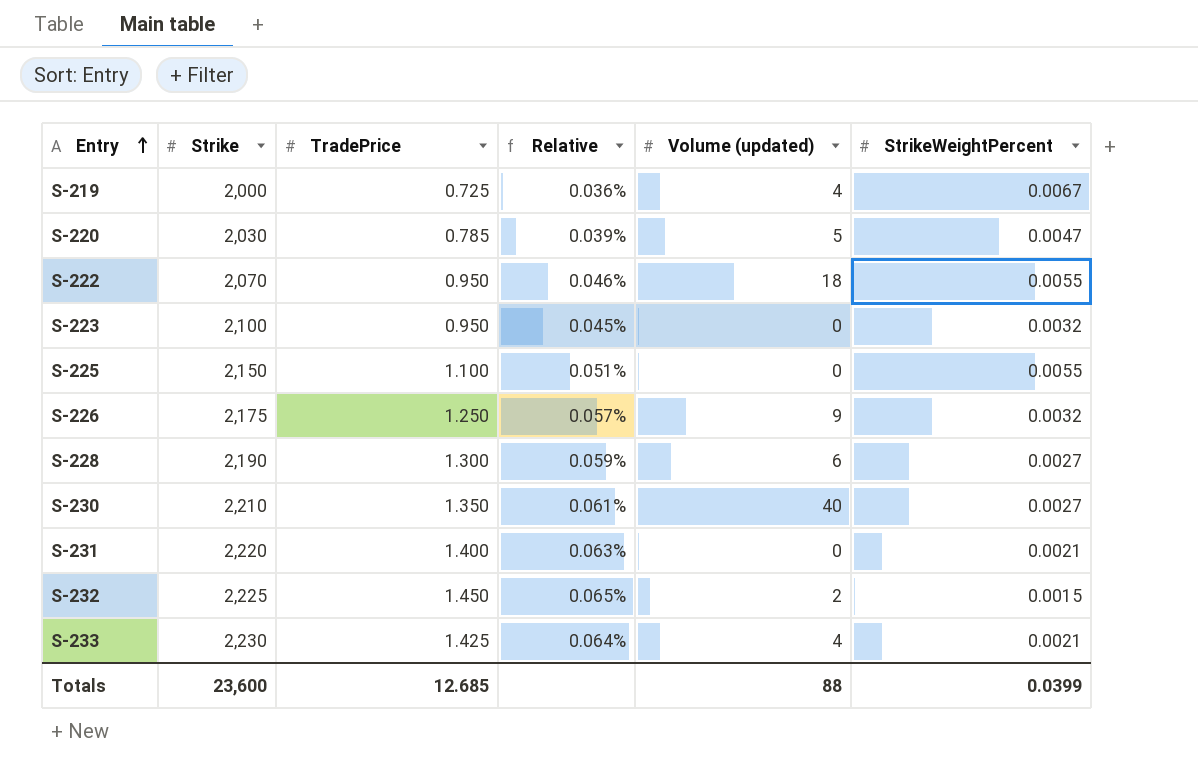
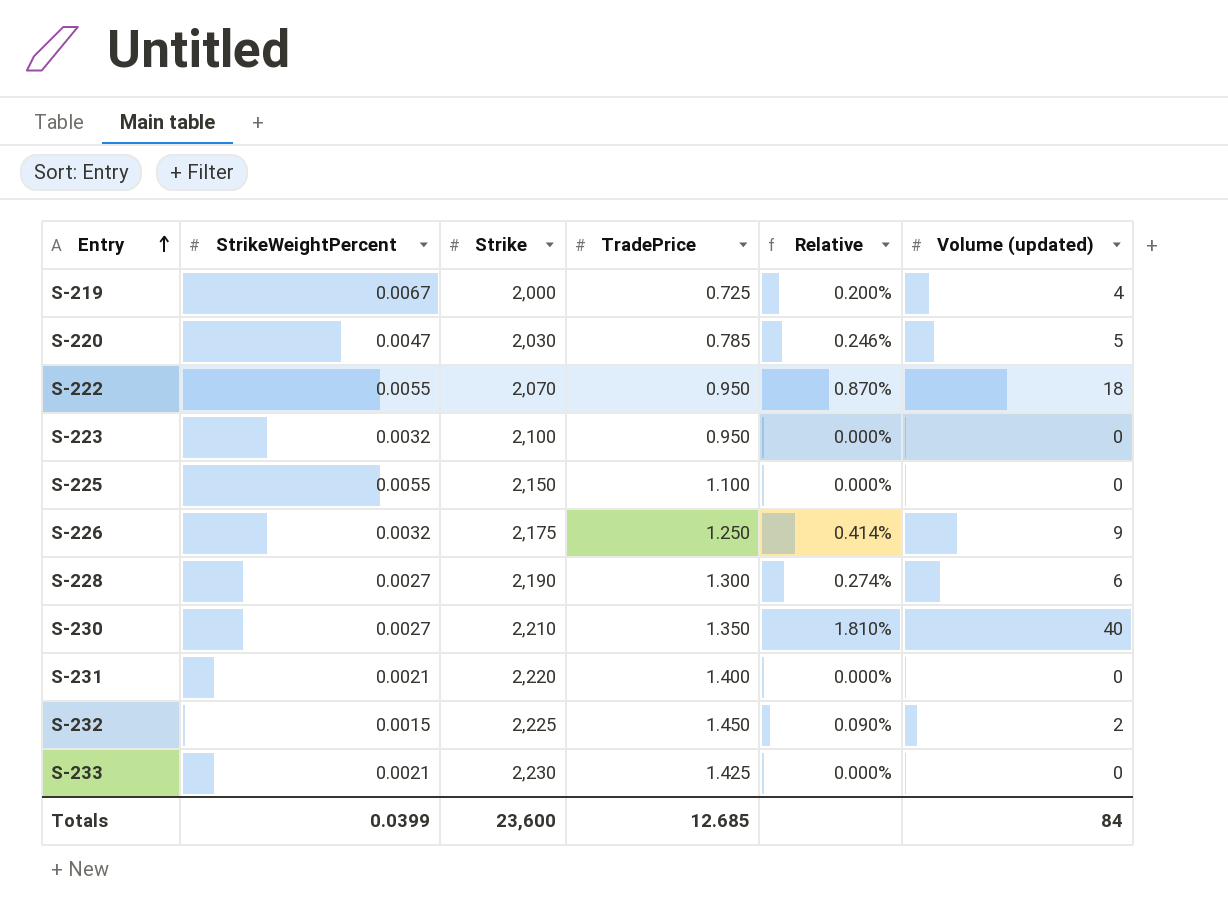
column StrikeWeightPercent | position: 6 -> 2
column Relative | formula: [TradePrice] / [Strike] -> [Volume (updated)] / [Strike]
S-233 | Volume (updated): 4 -> 0
Totals | Volume (updated): 88 -> 84

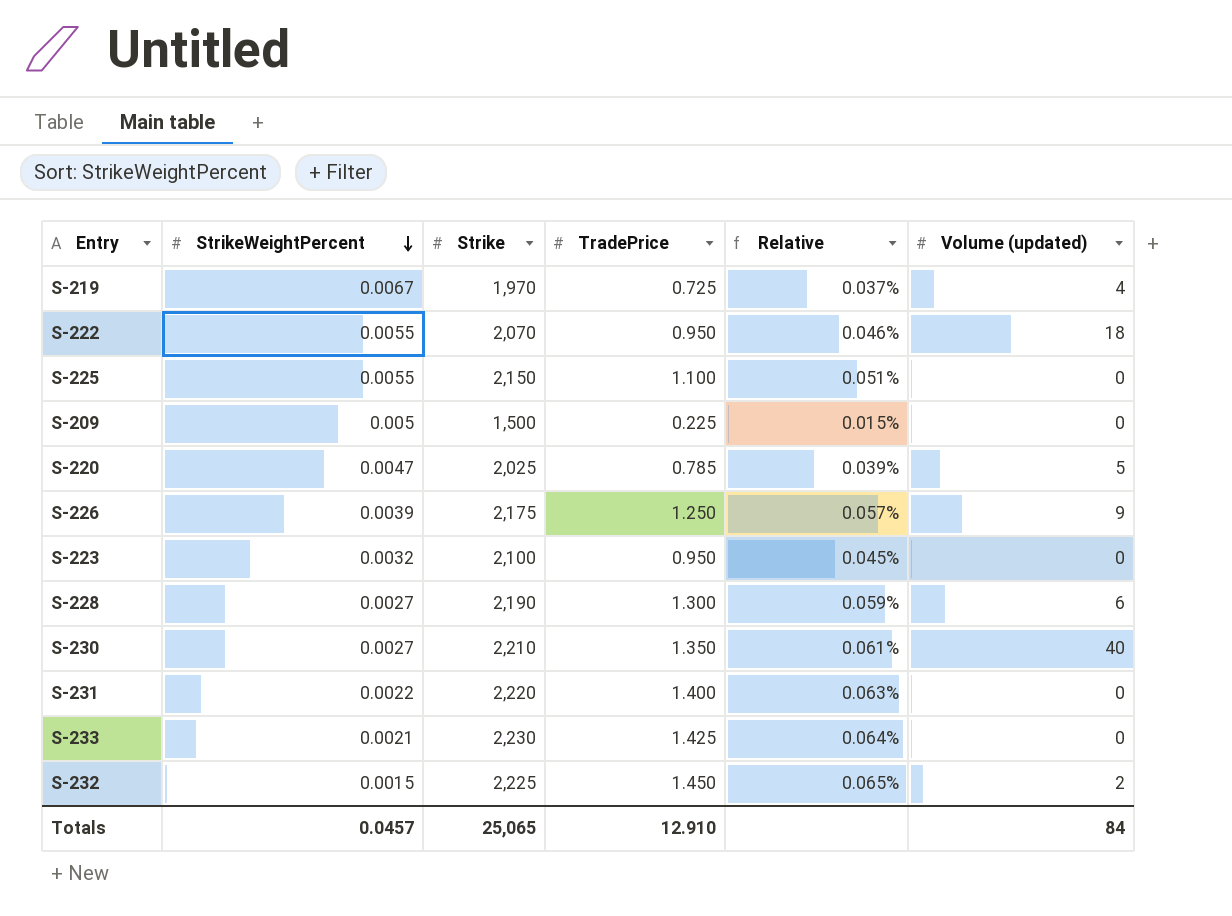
row order: Entry ascending -> StrikeWeightPercent descending
column Relative | formula: [Volume (updated)] / [Strike] -> [TradePrice] / [Strike]
S-219 | Strike: 2,000 -> 1,970
row S-209: none -> 0.005 | 1,500 | 0.225 | 0.015% | 0
S-220 | Strike: 2,030 -> 2,025
S-226 | StrikeWeightPercent: 0.0032 -> 0.0039
S-231 | StrikeWeightPercent: 0.0021 -> 0.0022
Totals | StrikeWeightPercent: 0.0399 -> 0.0457
Totals | Strike: 23,600 -> 25,065
Totals | TradePrice: 12.685 -> 12.910

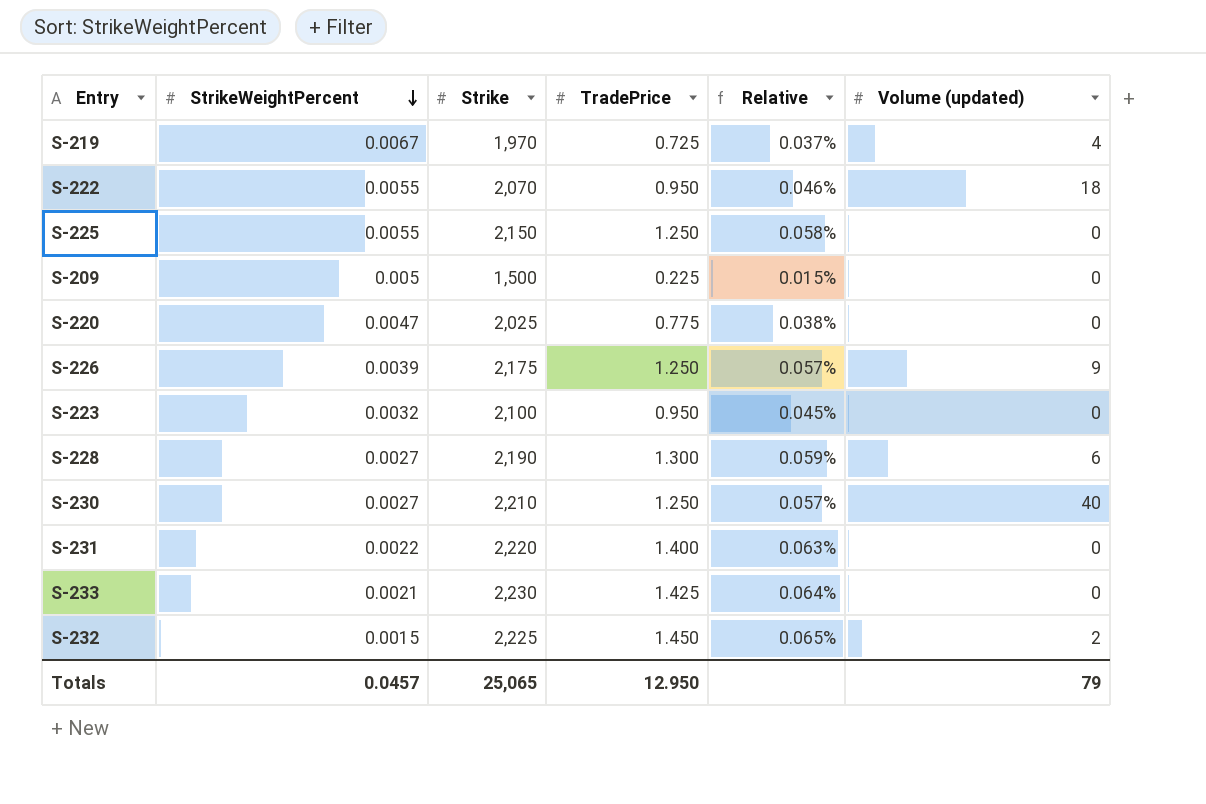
S-225 | TradePrice: 1.100 -> 1.250
S-225 | Relative: 0.051% -> 0.058%
S-220 | TradePrice: 0.785 -> 0.775
S-220 | Relative: 0.039% -> 0.038%
S-220 | Volume (updated): 5 -> 0
S-230 | TradePrice: 1.350 -> 1.250
S-230 | Relative: 0.061% -> 0.057%
Totals | TradePrice: 12.910 -> 12.950
Totals | Volume (updated): 84 -> 79

